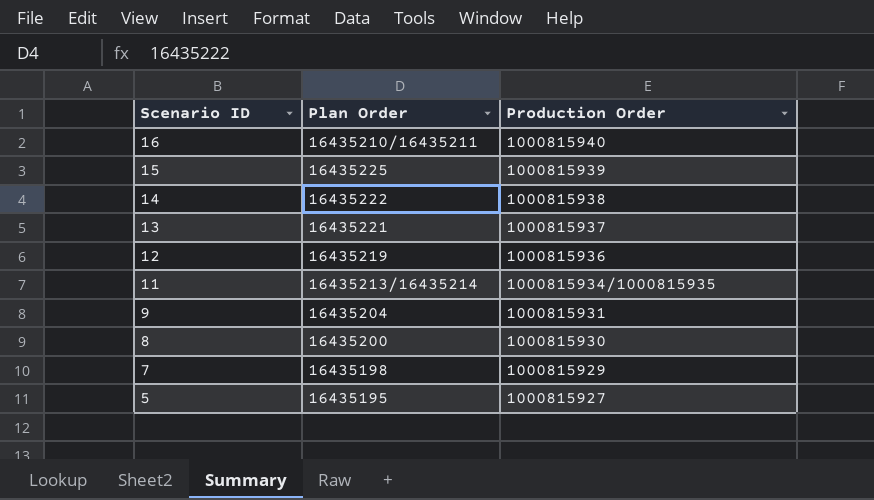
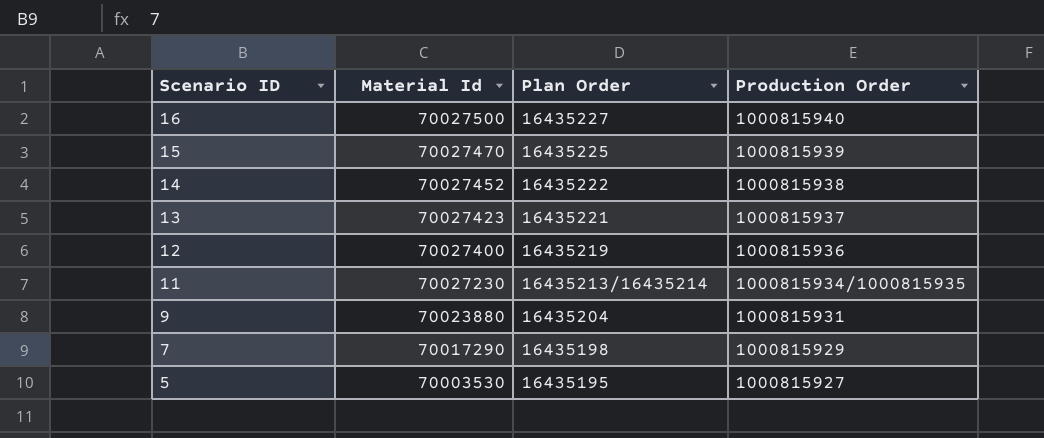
column Material Id | position: none -> 2
row 8: 16435200 | 1000815930 -> none
16 | Plan Order: 16435210/16435211 -> 16435227

